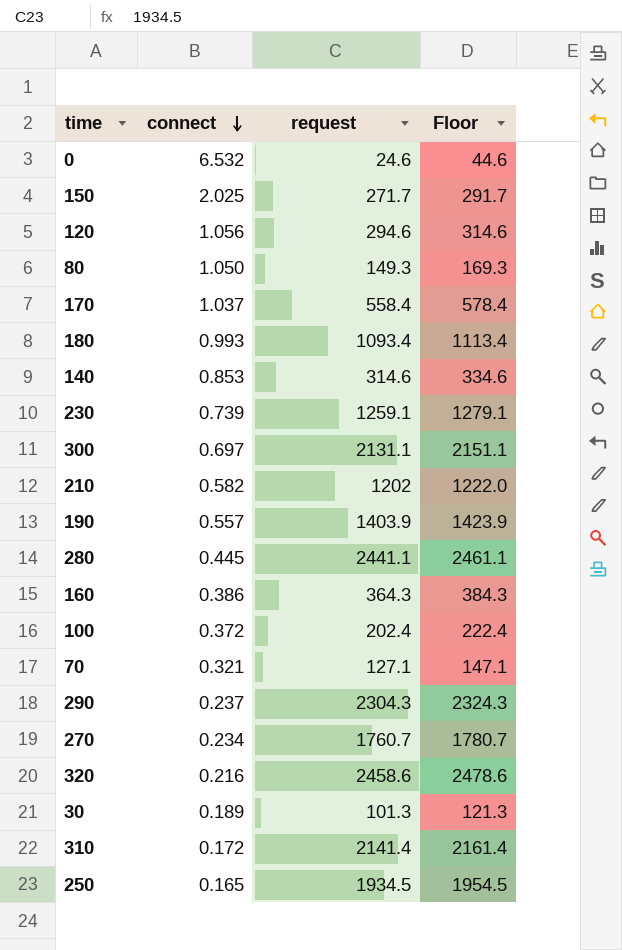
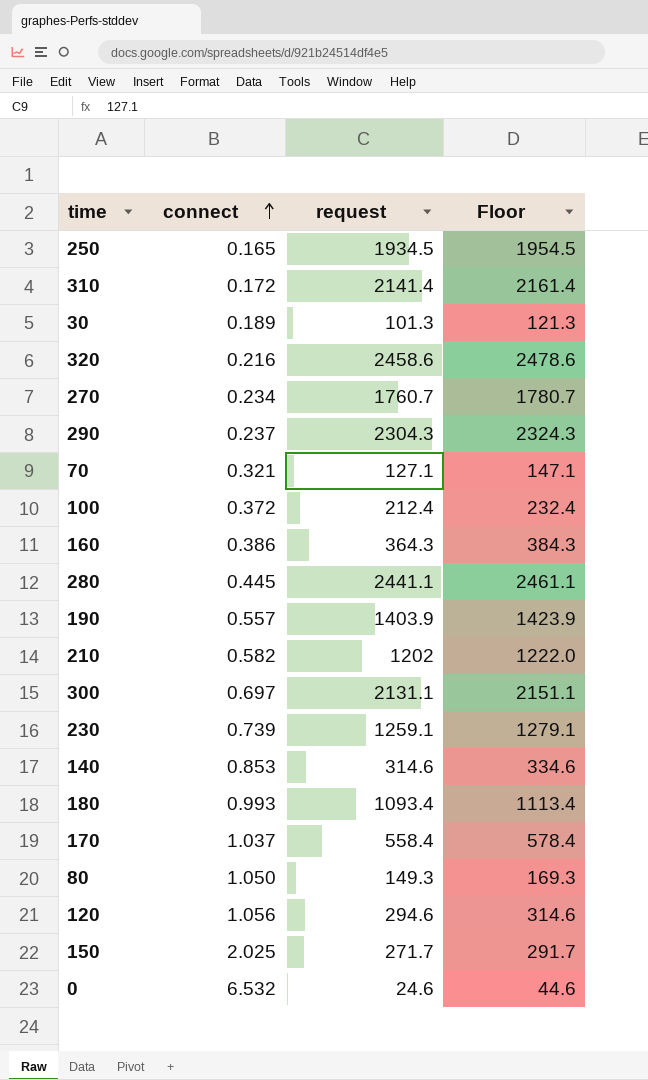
row order: connect descending -> connect ascending
100 | request: 202.4 -> 212.4
100 | Floor: 222.4 -> 232.4

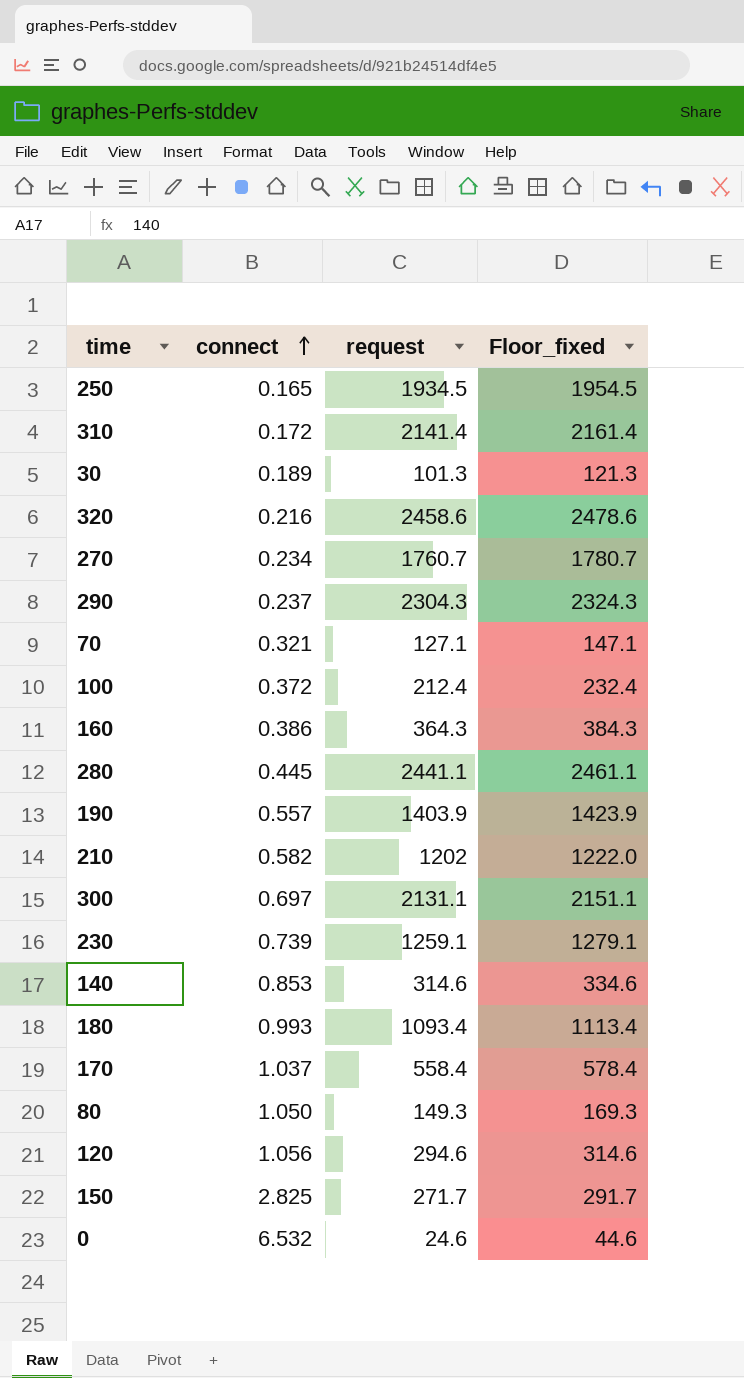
column name: Floor -> Floor_fixed
150 | connect: 2.025 -> 2.825

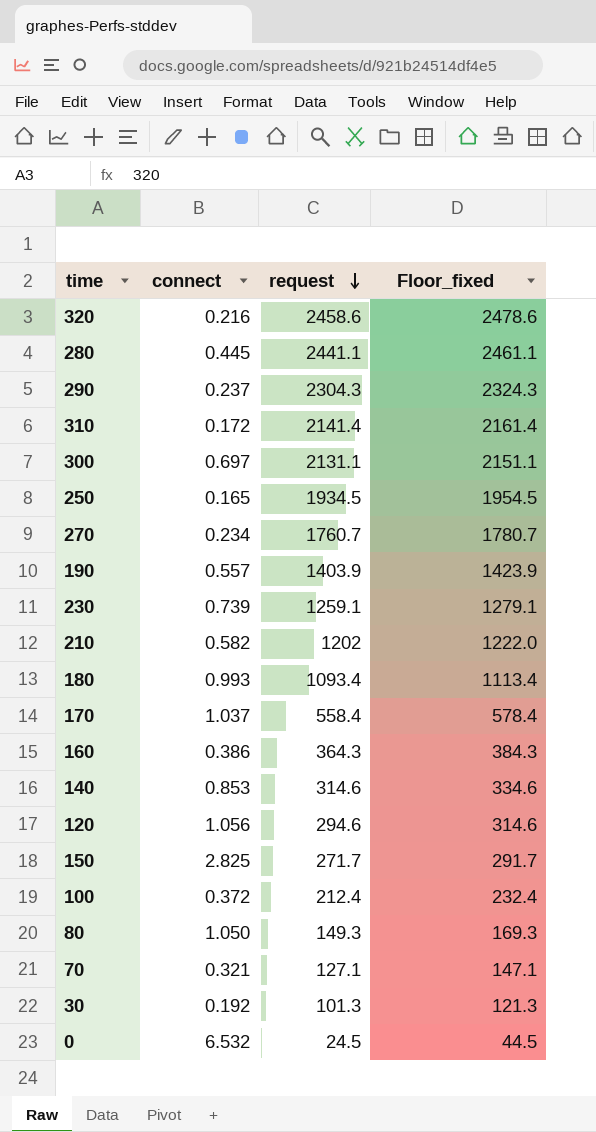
row order: connect ascending -> request descending
30 | connect: 0.189 -> 0.192
0 | request: 24.6 -> 24.5
0 | Floor_fixed: 44.6 -> 44.5

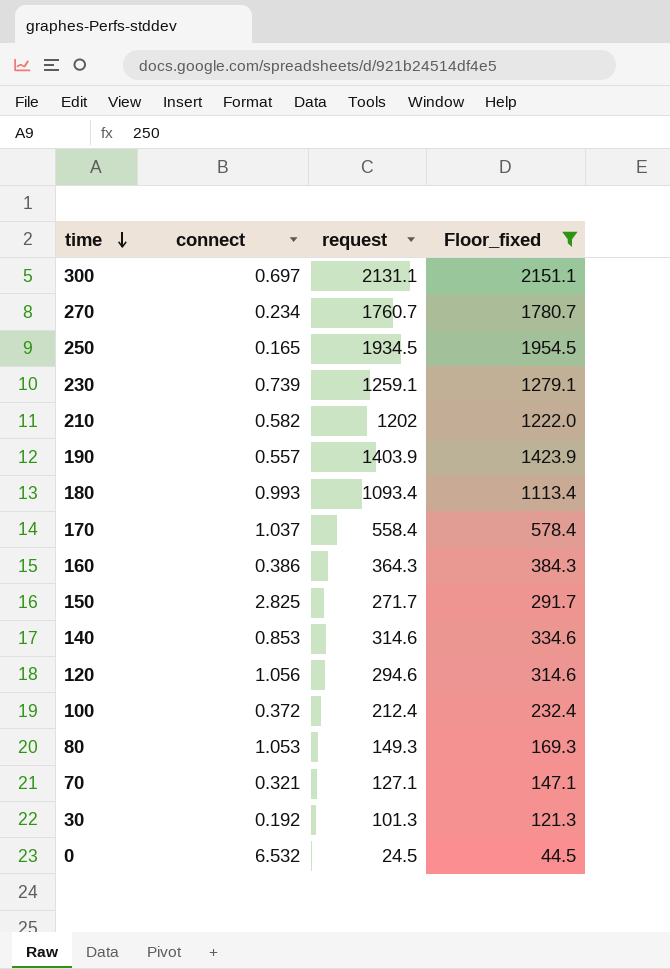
filter: none -> Floor_fixed <= 2151.1
row order: request descending -> time descending
80 | connect: 1.050 -> 1.053

